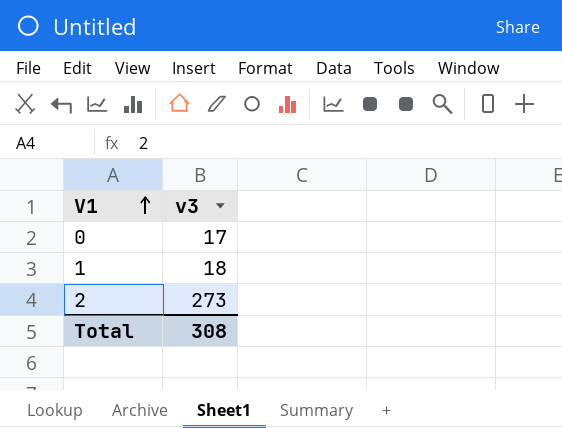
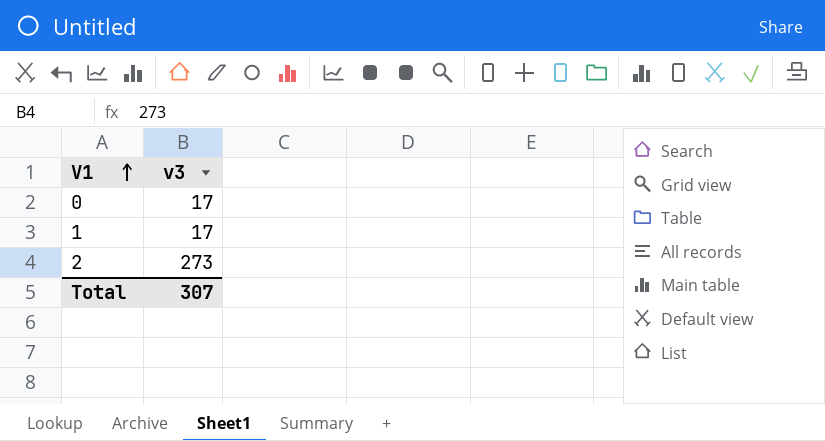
1 | v3: 18 -> 17
Total | v3: 308 -> 307

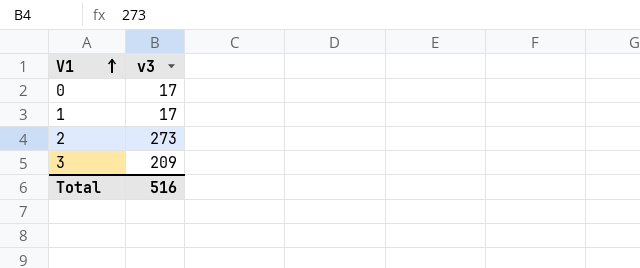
row 3: none -> 209
Total | v3: 307 -> 516

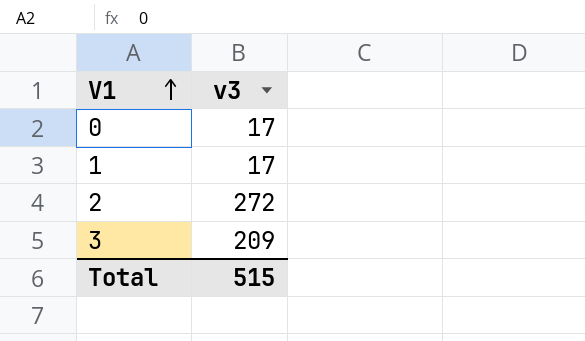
2 | v3: 273 -> 272
Total | v3: 516 -> 515

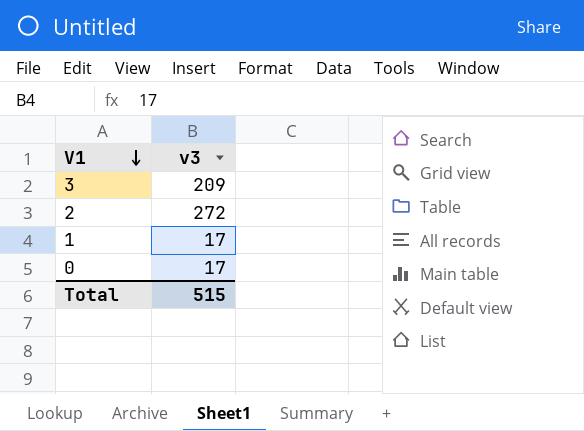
row order: V1 ascending -> V1 descending

